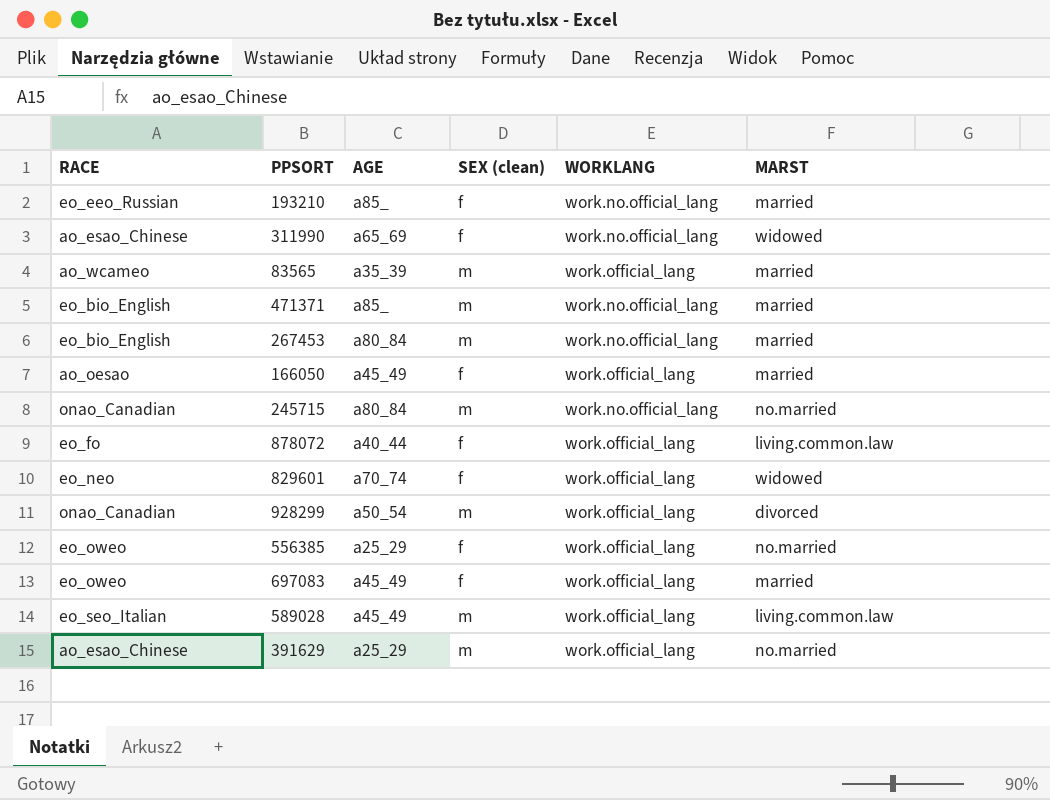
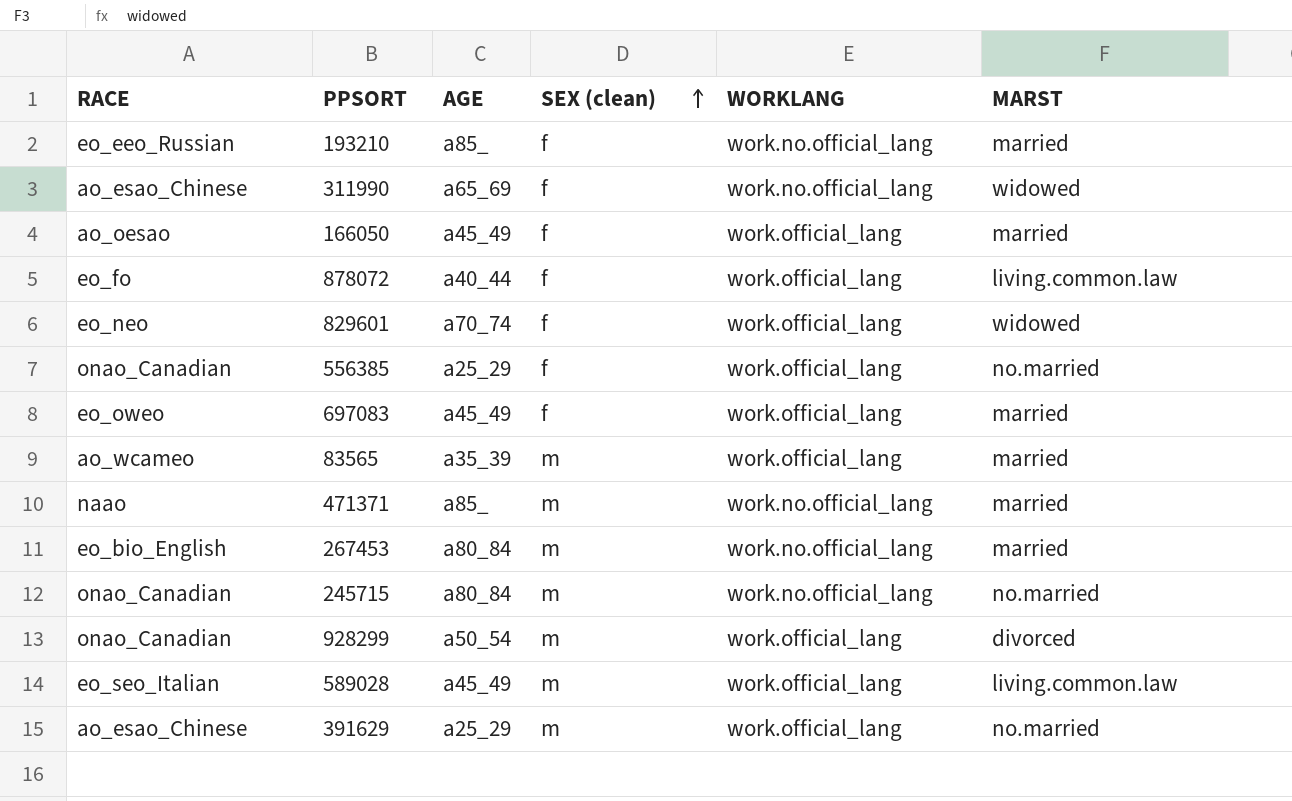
row order: none -> SEX (clean) ascending
556385 | RACE: eo_oweo -> onao_Canadian
471371 | RACE: eo_bio_English -> naao

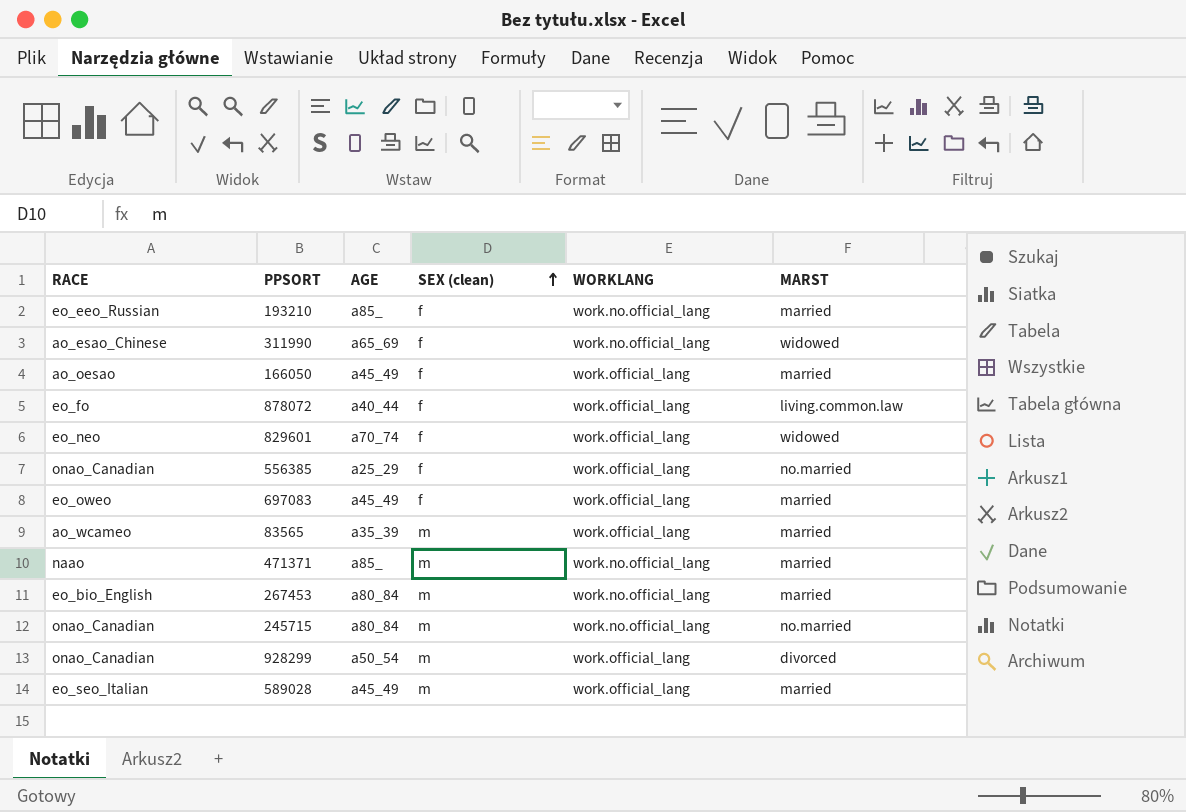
row 391629: ao_esao_Chinese | a25_29 | m | work.official_lang | no.married -> none
589028 | MARST: living.common.law -> married

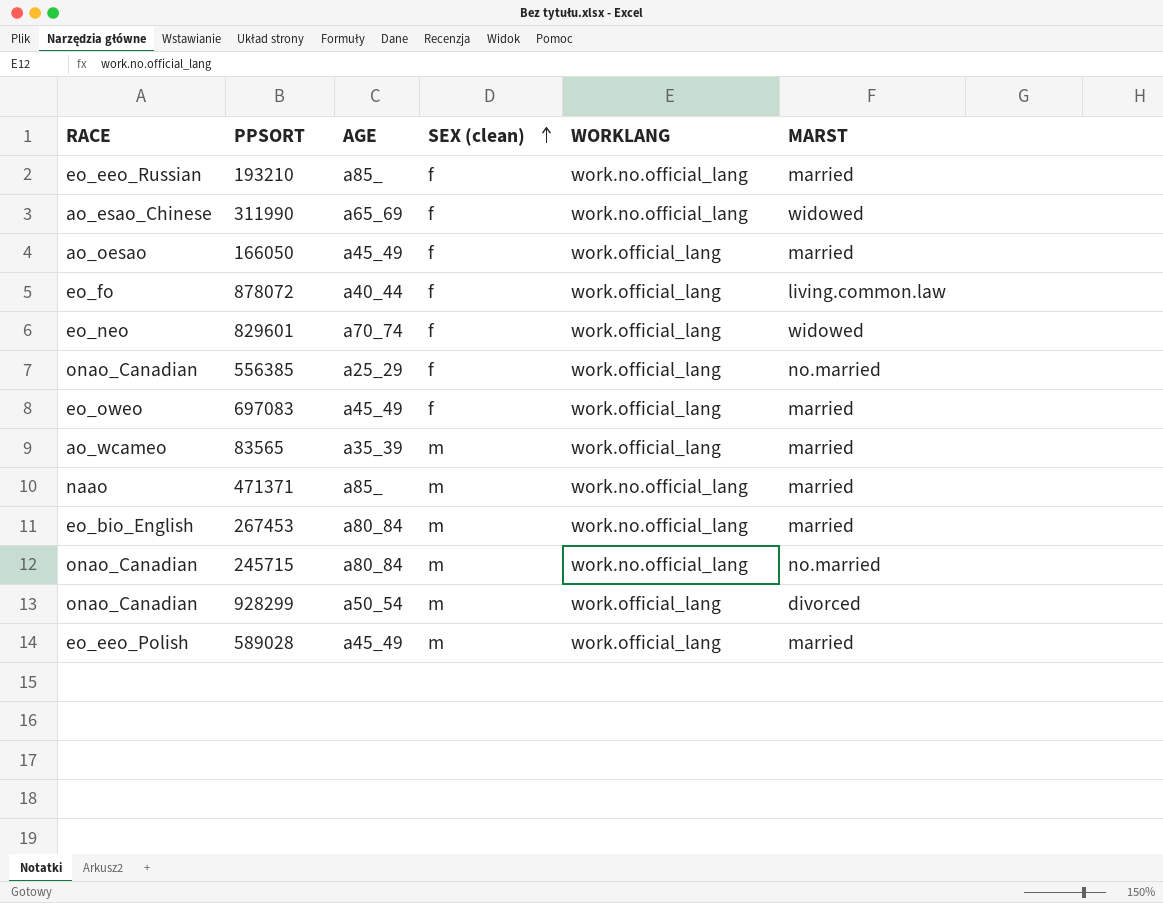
589028 | RACE: eo_seo_Italian -> eo_eeo_Polish

